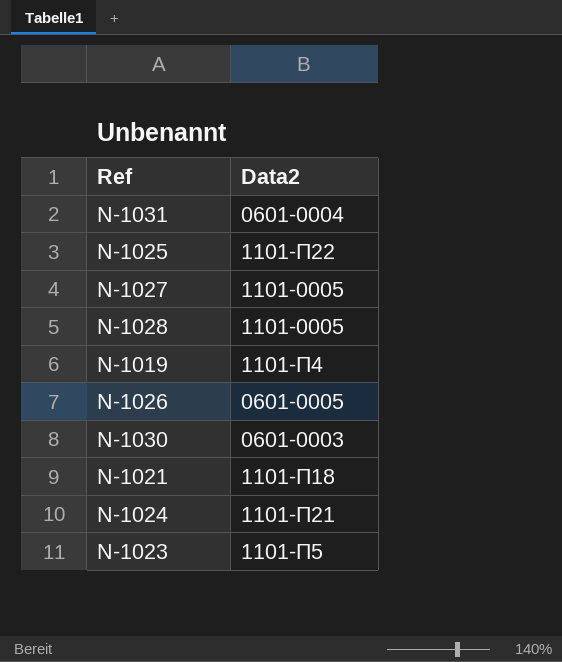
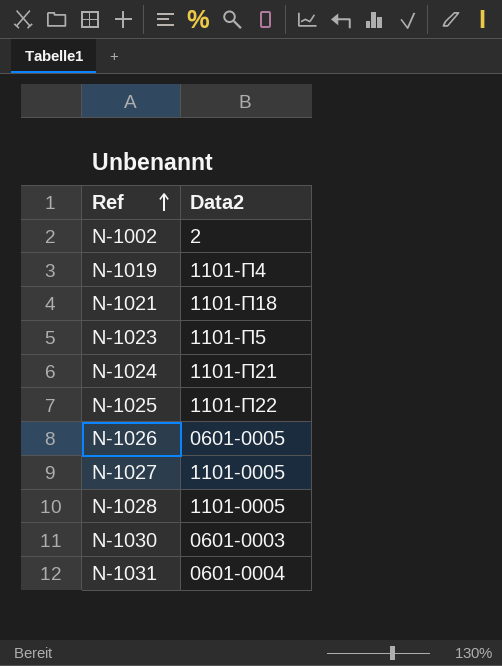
row order: none -> Ref ascending
row N-1002: none -> 2

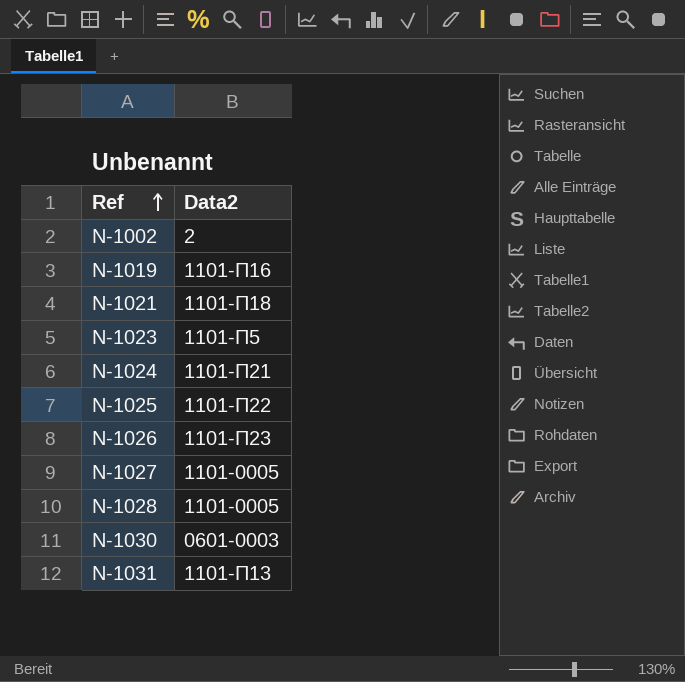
N-1019 | Data2: 1101-П4 -> 1101-П16
N-1026 | Data2: 0601-0005 -> 1101-П23
N-1031 | Data2: 0601-0004 -> 1101-П13

